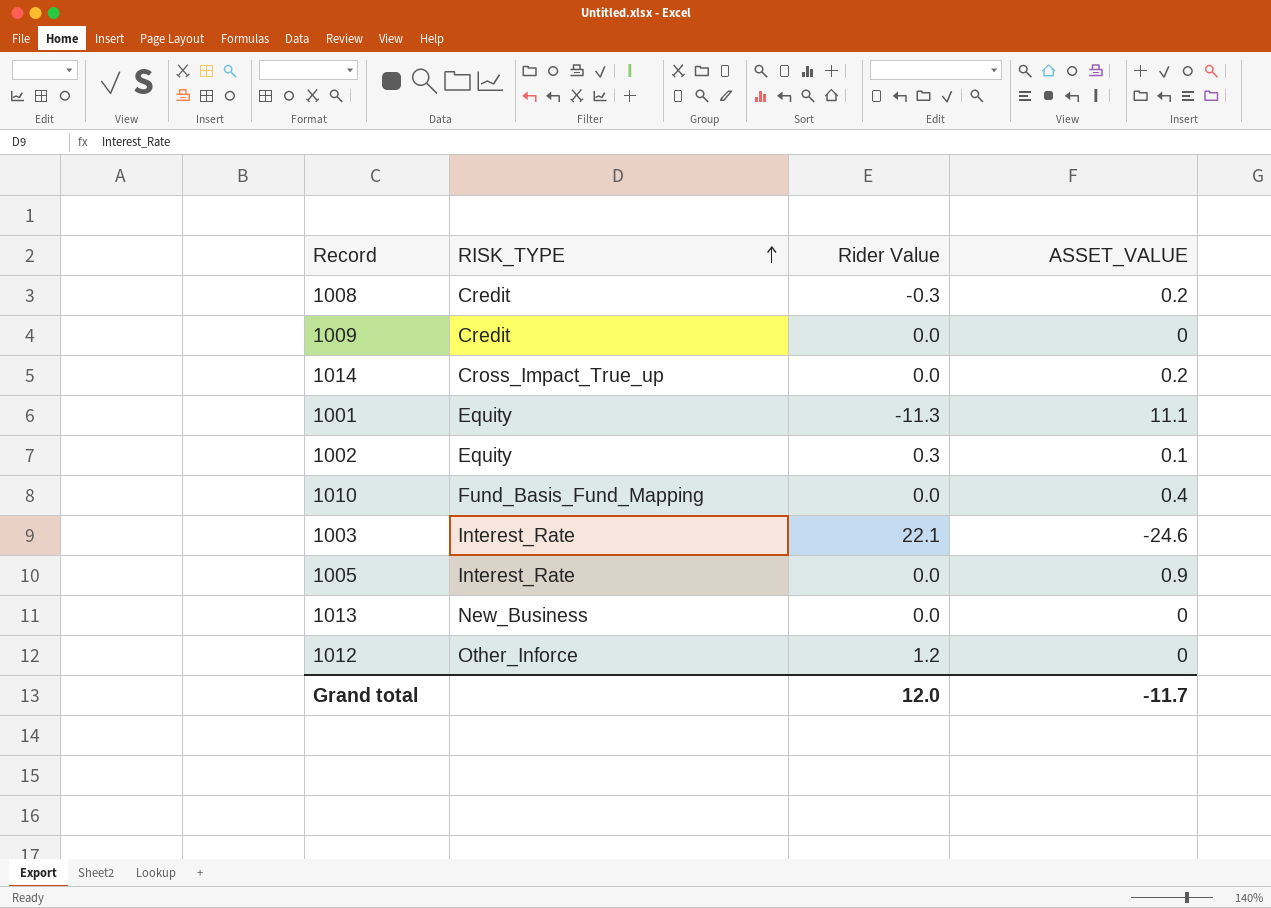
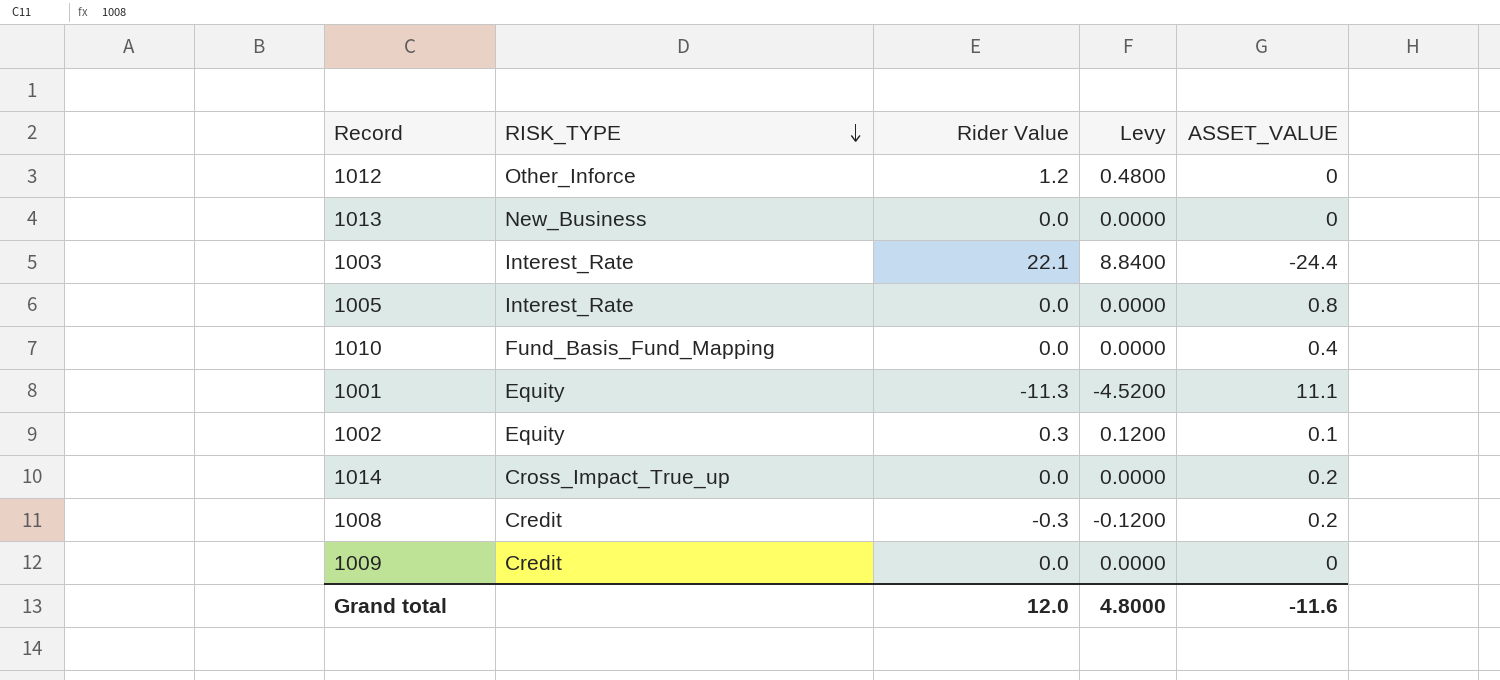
row order: RISK_TYPE ascending -> RISK_TYPE descending
column Levy | formula: none -> [Rider Value] * 0.4
1003 | ASSET_VALUE: -24.6 -> -24.4
1005 | ASSET_VALUE: 0.9 -> 0.8
Grand total | ASSET_VALUE: -11.7 -> -11.6

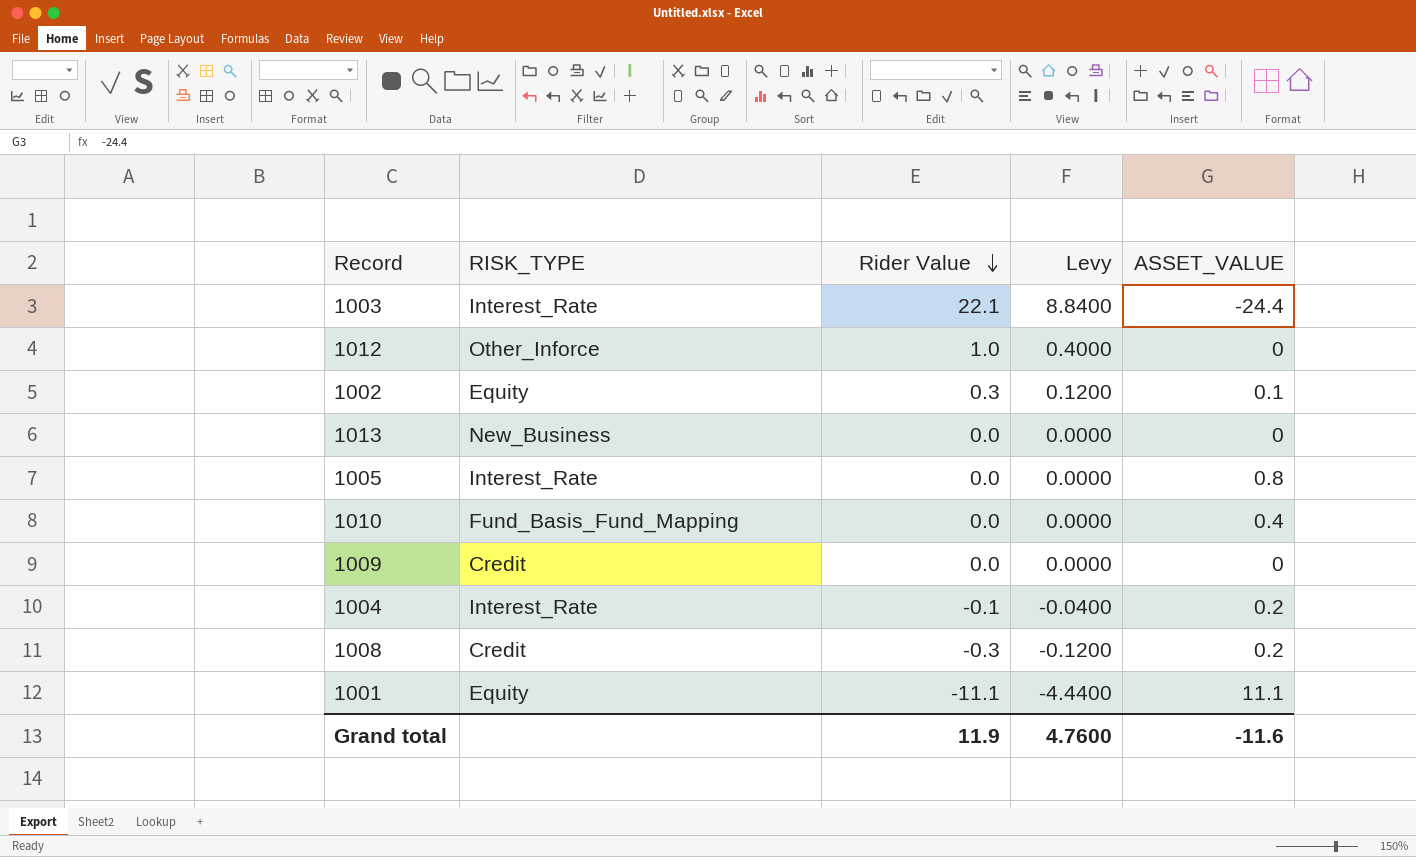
row order: RISK_TYPE descending -> Rider Value descending
row 1014: Cross_Impact_True_up | 0.0 | 0.0000 | 0.2 -> none
1012 | Rider Value: 1.2 -> 1.0
1012 | Levy: 0.4800 -> 0.4000
row 1004: none -> Interest_Rate | -0.1 | -0.0400 | 0.2
1001 | Rider Value: -11.3 -> -11.1
1001 | Levy: -4.5200 -> -4.4400
Grand total | Rider Value: 12.0 -> 11.9
Grand total | Levy: 4.8000 -> 4.7600

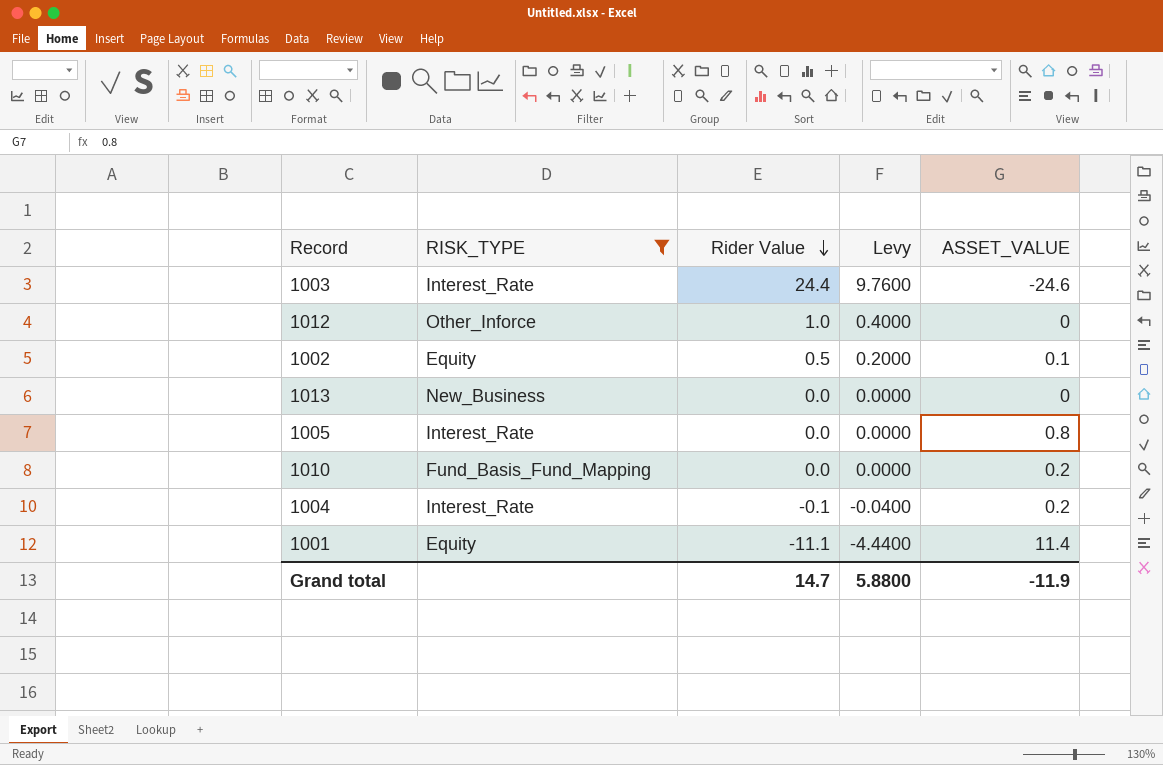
filter: none -> RISK_TYPE != Credit
1003 | Rider Value: 22.1 -> 24.4
1003 | Levy: 8.8400 -> 9.7600
1003 | ASSET_VALUE: -24.4 -> -24.6
1002 | Rider Value: 0.3 -> 0.5
1002 | Levy: 0.1200 -> 0.2000
1010 | ASSET_VALUE: 0.4 -> 0.2
1001 | ASSET_VALUE: 11.1 -> 11.4
Grand total | Rider Value: 11.9 -> 14.7
Grand total | Levy: 4.7600 -> 5.8800
Grand total | ASSET_VALUE: -11.6 -> -11.9

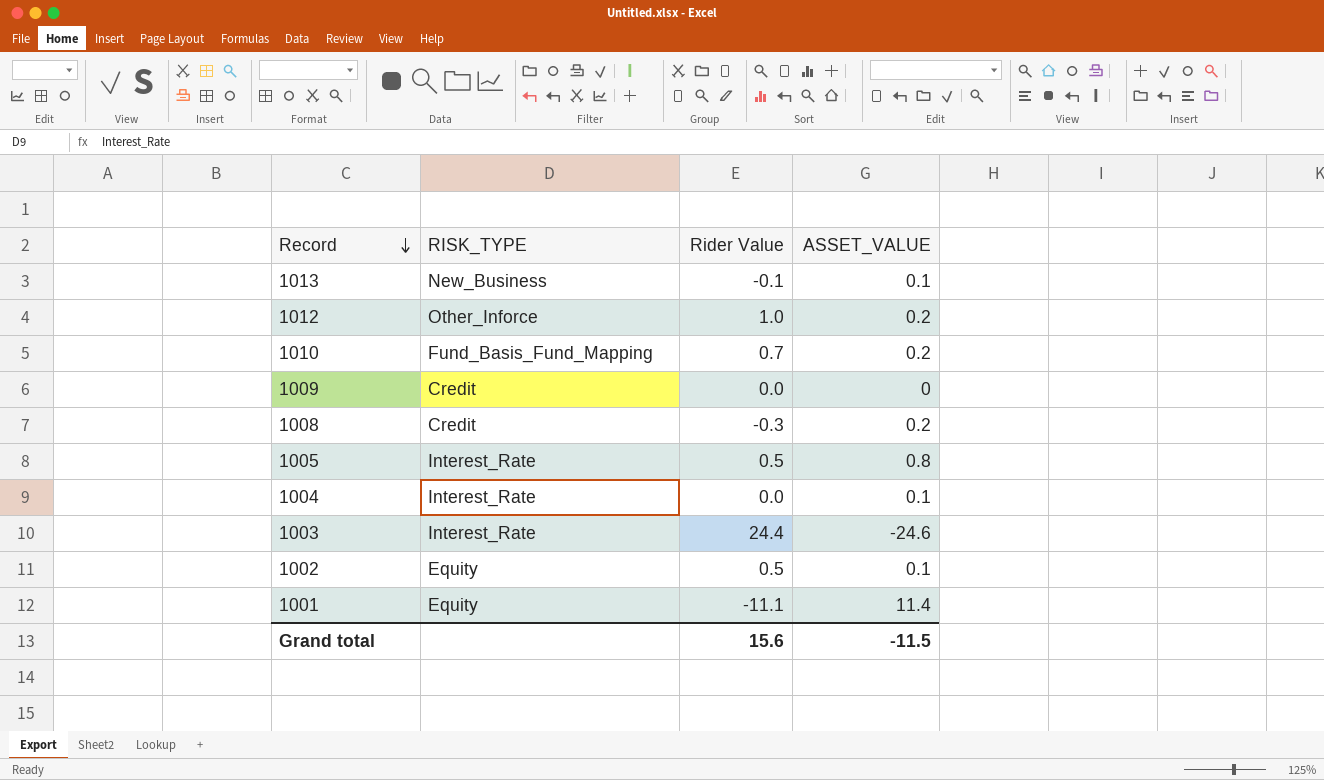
filter: RISK_TYPE != Credit -> none
row order: Rider Value descending -> Record descending
column Levy | formula: [Rider Value] * 0.4 -> none
1013 | Rider Value: 0.0 -> -0.1
1013 | ASSET_VALUE: 0 -> 0.1
1012 | ASSET_VALUE: 0 -> 0.2
1010 | Rider Value: 0.0 -> 0.7
1005 | Rider Value: 0.0 -> 0.5
1004 | Rider Value: -0.1 -> 0.0
1004 | ASSET_VALUE: 0.2 -> 0.1
Grand total | Rider Value: 14.7 -> 15.6
Grand total | ASSET_VALUE: -11.9 -> -11.5

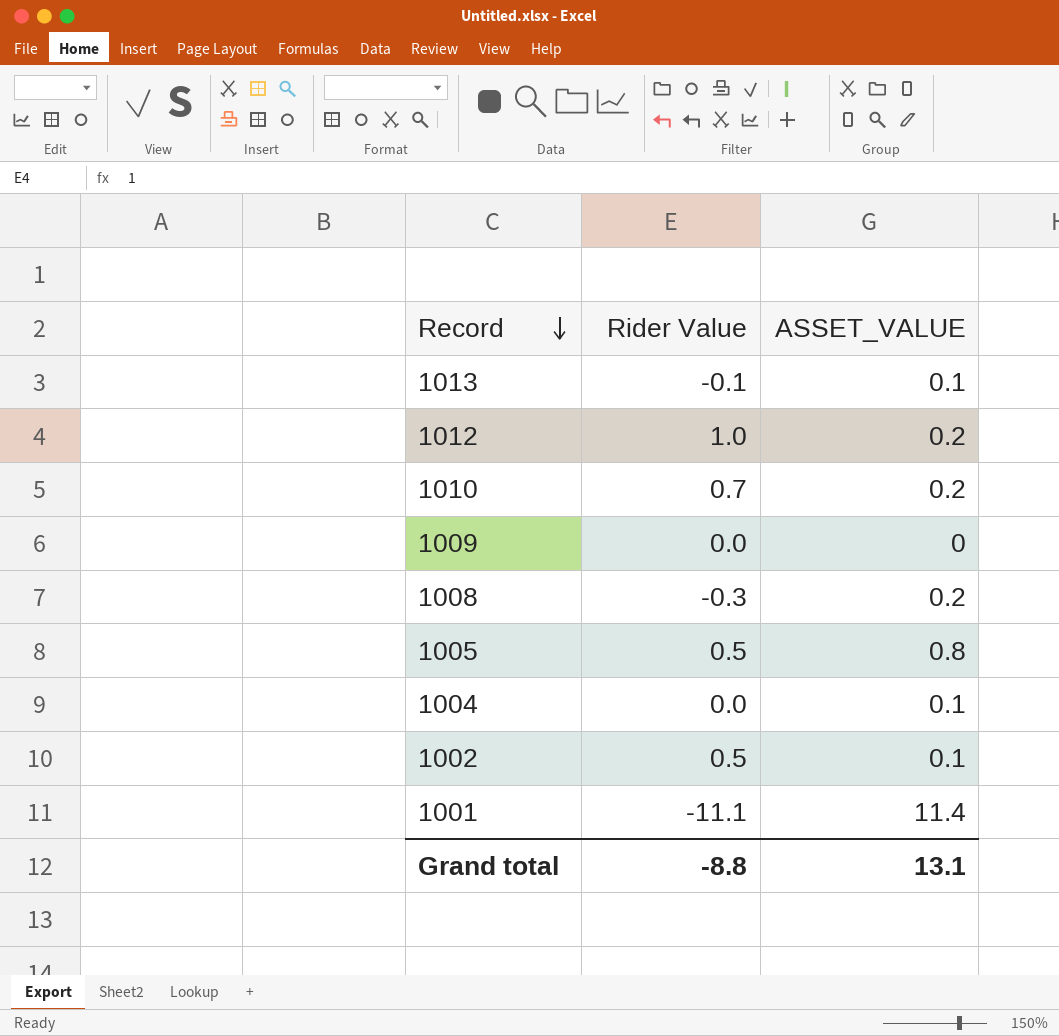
column RISK_TYPE | position: 2 -> none
row 1003: Interest_Rate | 24.4 | -24.6 -> none
Grand total | Rider Value: 15.6 -> -8.8
Grand total | ASSET_VALUE: -11.5 -> 13.1

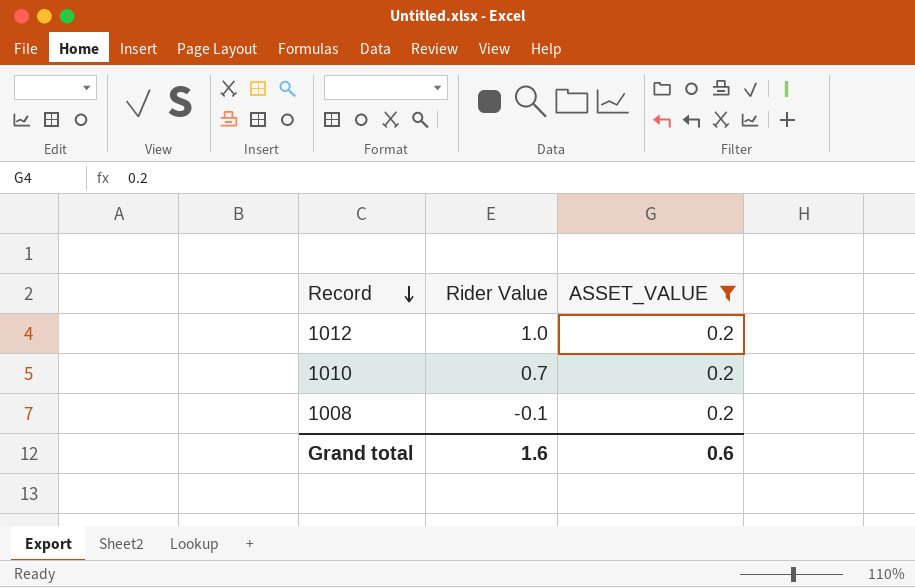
filter: none -> ASSET_VALUE = 0.2
1008 | Rider Value: -0.3 -> -0.1
Grand total | Rider Value: -8.8 -> 1.6
Grand total | ASSET_VALUE: 13.1 -> 0.6

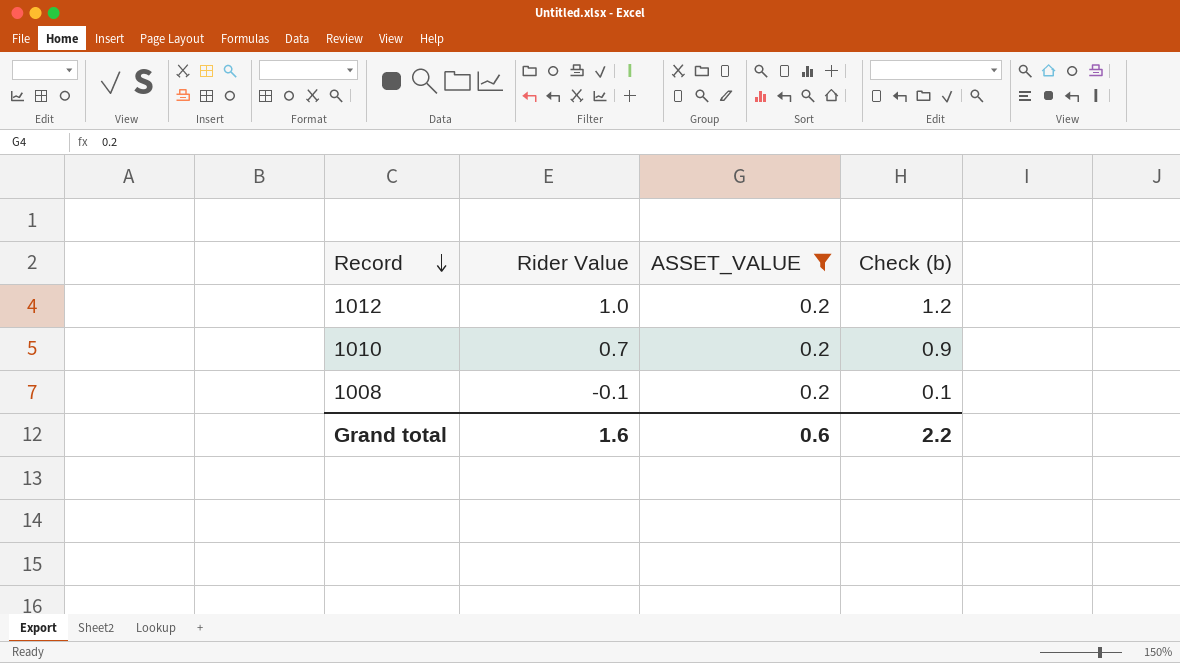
column Check (b) | formula: none -> [Rider Value] + [ASSET_VALUE]

